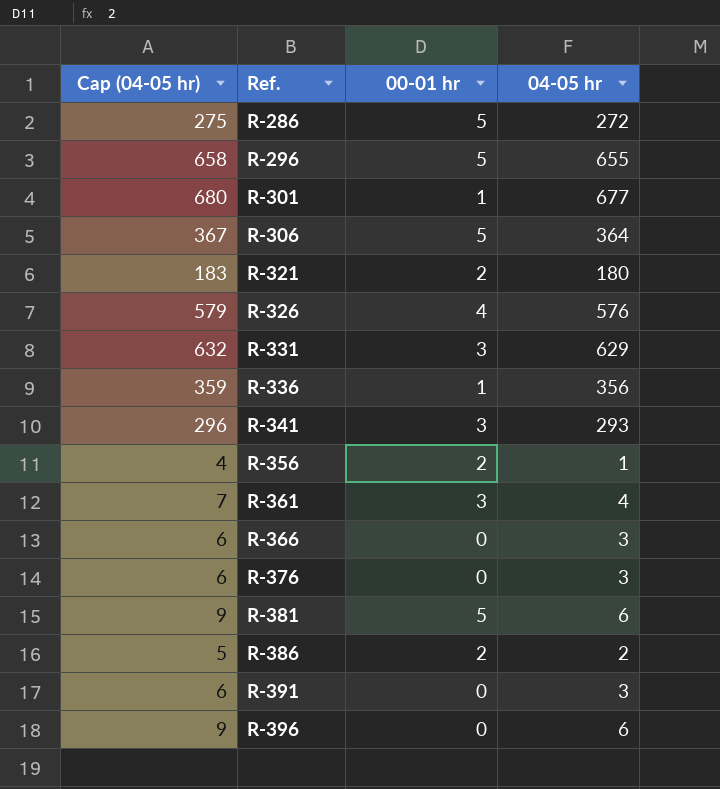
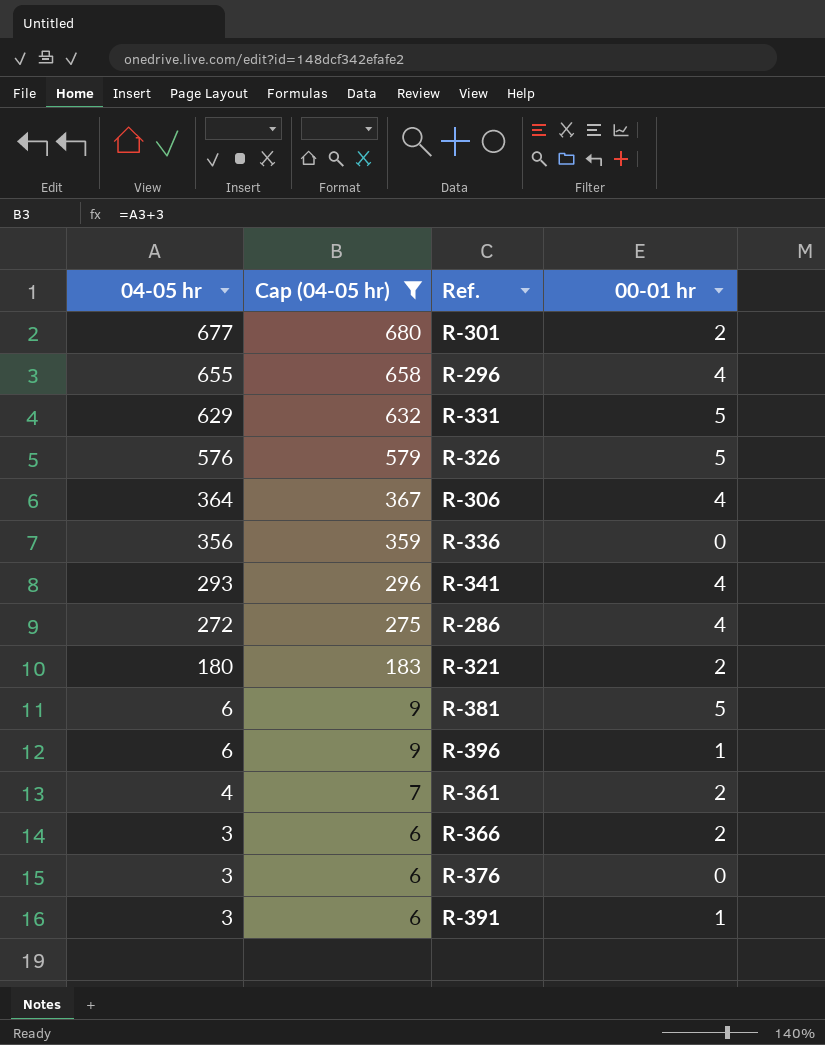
filter: none -> Cap (04-05 hr) >= 6
row order: Ref. ascending -> 04-05 hr descending
column 04-05 hr | position: 4 -> 1
R-301 | 00-01 hr: 1 -> 2
R-296 | 00-01 hr: 5 -> 4
R-331 | 00-01 hr: 3 -> 5
R-326 | 00-01 hr: 4 -> 5
R-306 | 00-01 hr: 5 -> 4
R-336 | 00-01 hr: 1 -> 0
R-341 | 00-01 hr: 3 -> 4
R-286 | 00-01 hr: 5 -> 4
R-396 | 00-01 hr: 0 -> 1
R-361 | 00-01 hr: 3 -> 2
R-366 | 00-01 hr: 0 -> 2
R-391 | 00-01 hr: 0 -> 1

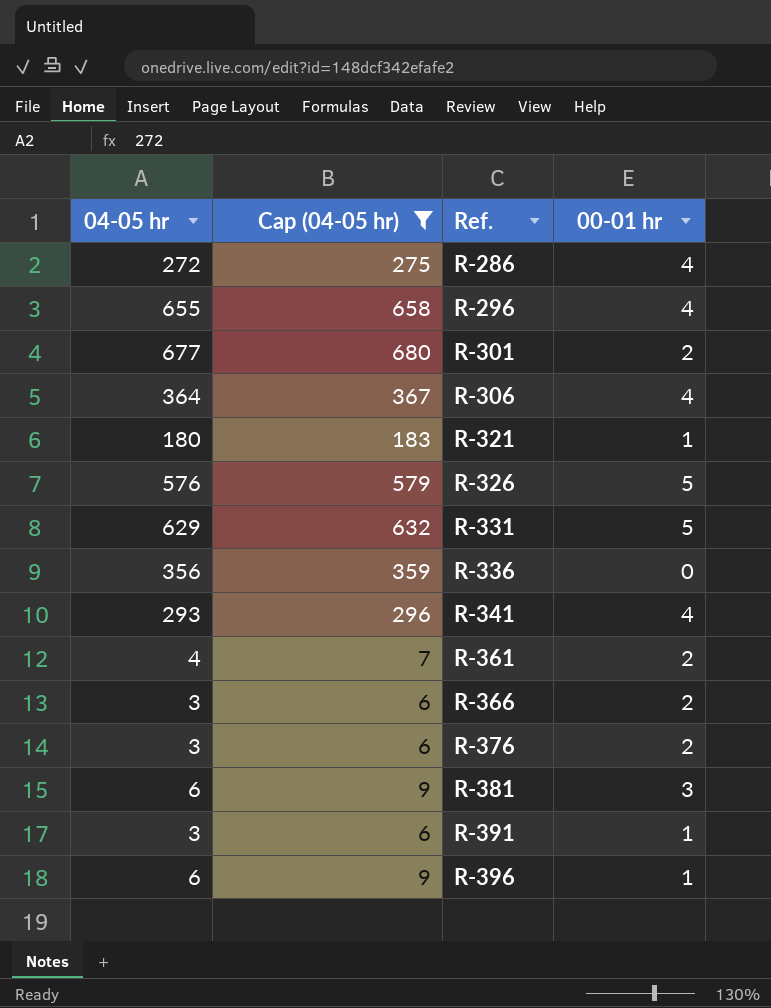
row order: 04-05 hr descending -> Ref. ascending
R-321 | 00-01 hr: 2 -> 1
R-376 | 00-01 hr: 0 -> 2
R-381 | 00-01 hr: 5 -> 3

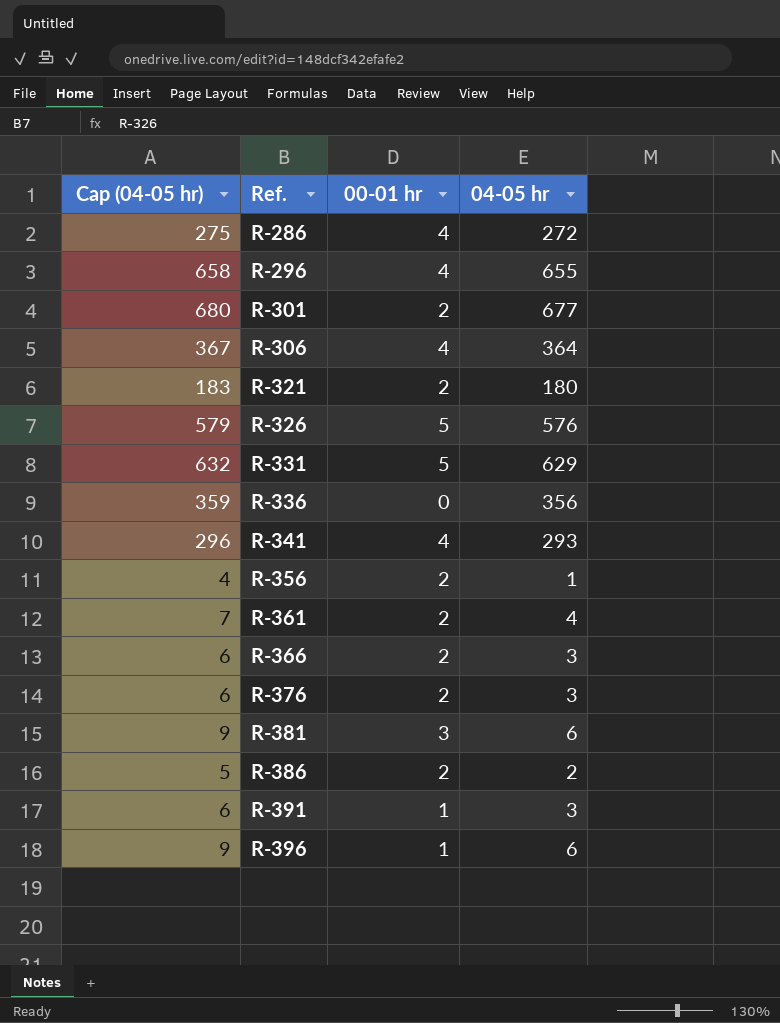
filter: Cap (04-05 hr) >= 6 -> none
column 04-05 hr | position: 1 -> 4
R-321 | 00-01 hr: 1 -> 2

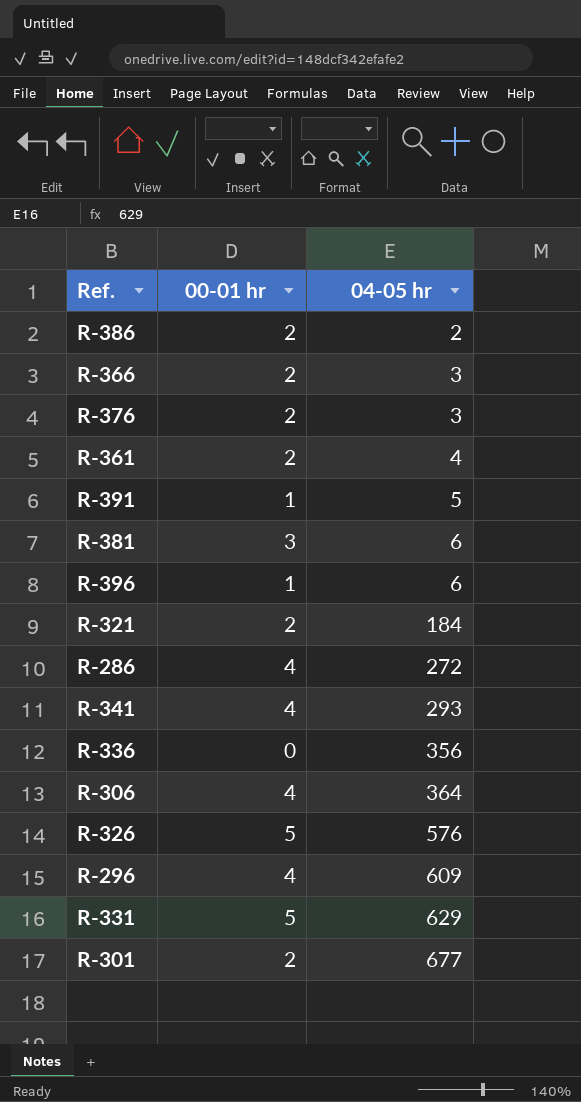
row order: Ref. ascending -> 04-05 hr ascending
column Cap (04-05 hr) | formula: [04-05 hr] + 3 -> none
row R-356: 4 | 2 | 1 -> none
R-391 | 04-05 hr: 3 -> 5
R-321 | 04-05 hr: 180 -> 184
R-296 | 04-05 hr: 655 -> 609

